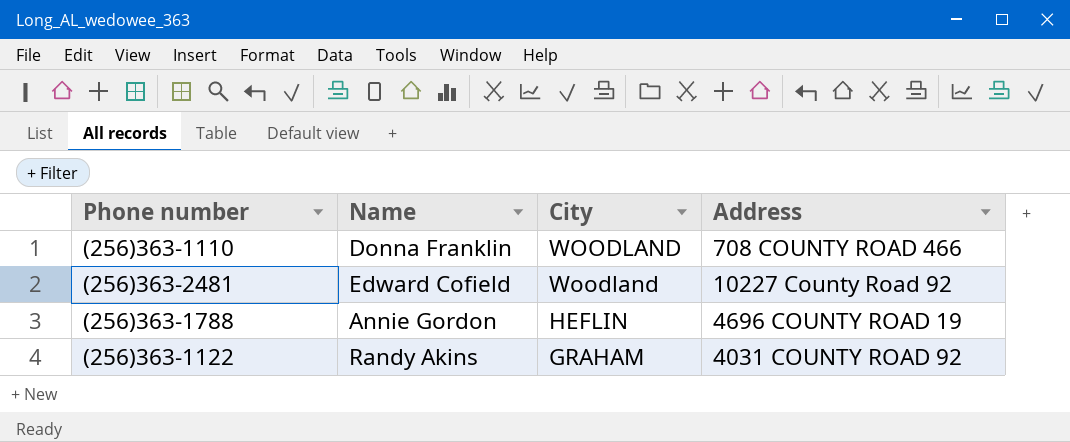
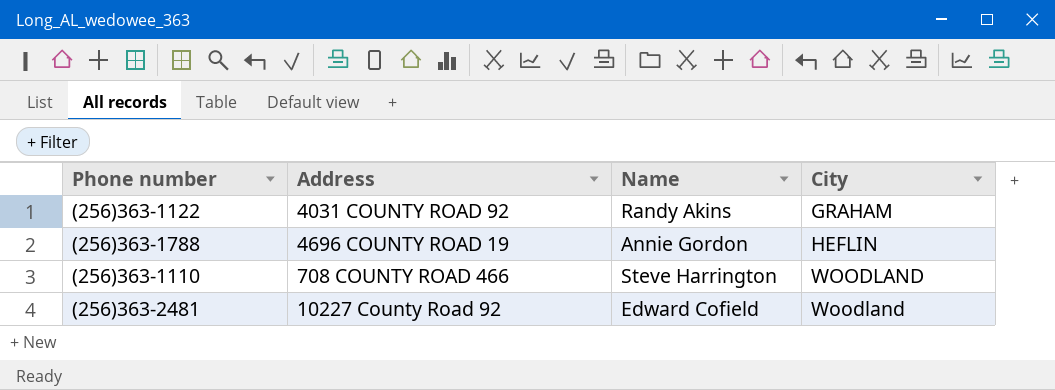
row order: City descending -> City ascending
column Address | position: 4 -> 2
(256)363-1110 | Name: Donna Franklin -> Steve Harrington

